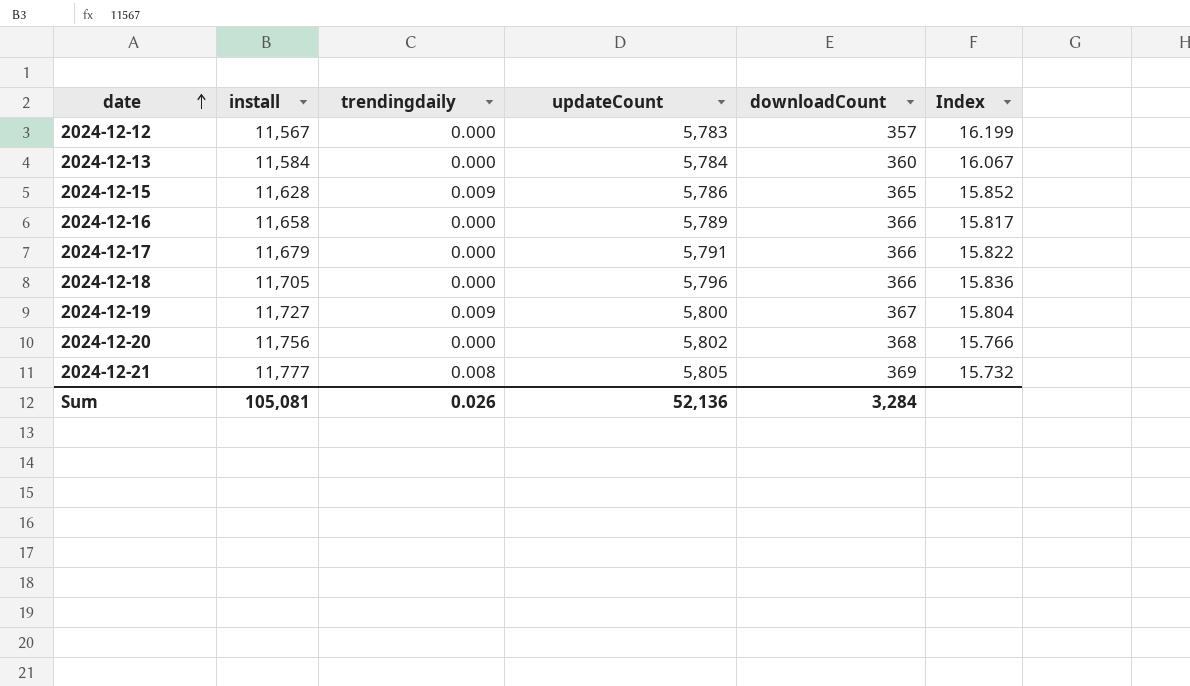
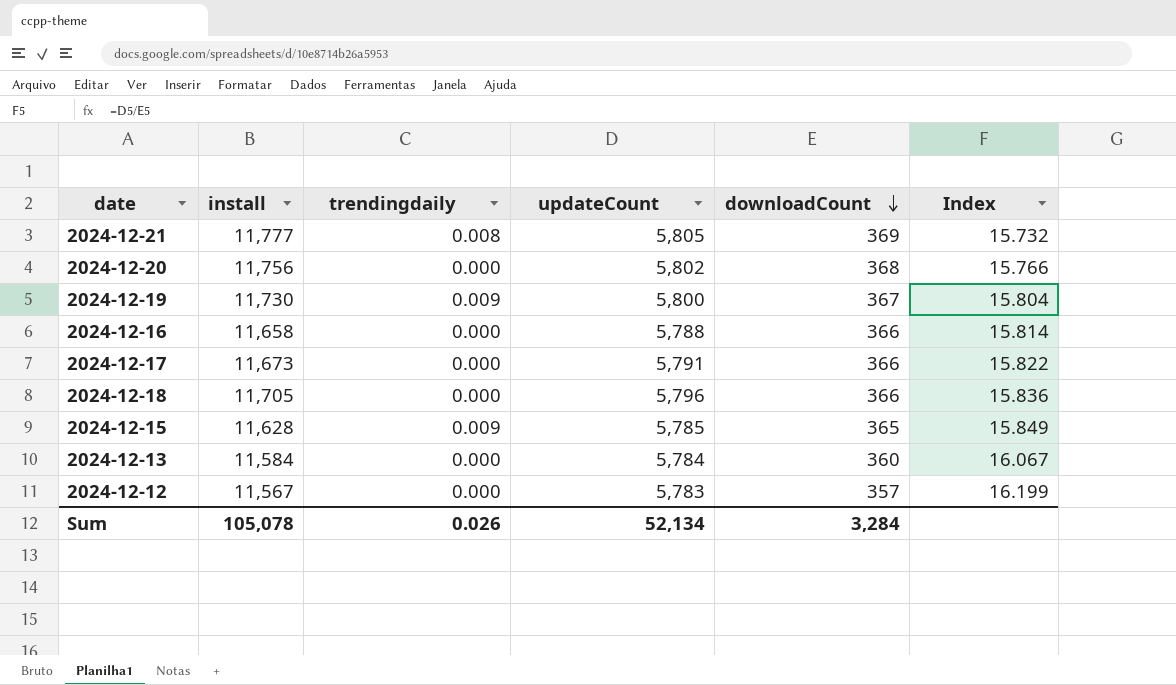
row order: date ascending -> downloadCount descending
2024-12-19 | install: 11,727 -> 11,730
2024-12-16 | updateCount: 5,789 -> 5,788
2024-12-16 | Index: 15.817 -> 15.814
2024-12-17 | install: 11,679 -> 11,673
2024-12-15 | updateCount: 5,786 -> 5,785
2024-12-15 | Index: 15.852 -> 15.849
Sum | install: 105,081 -> 105,078
Sum | updateCount: 52,136 -> 52,134

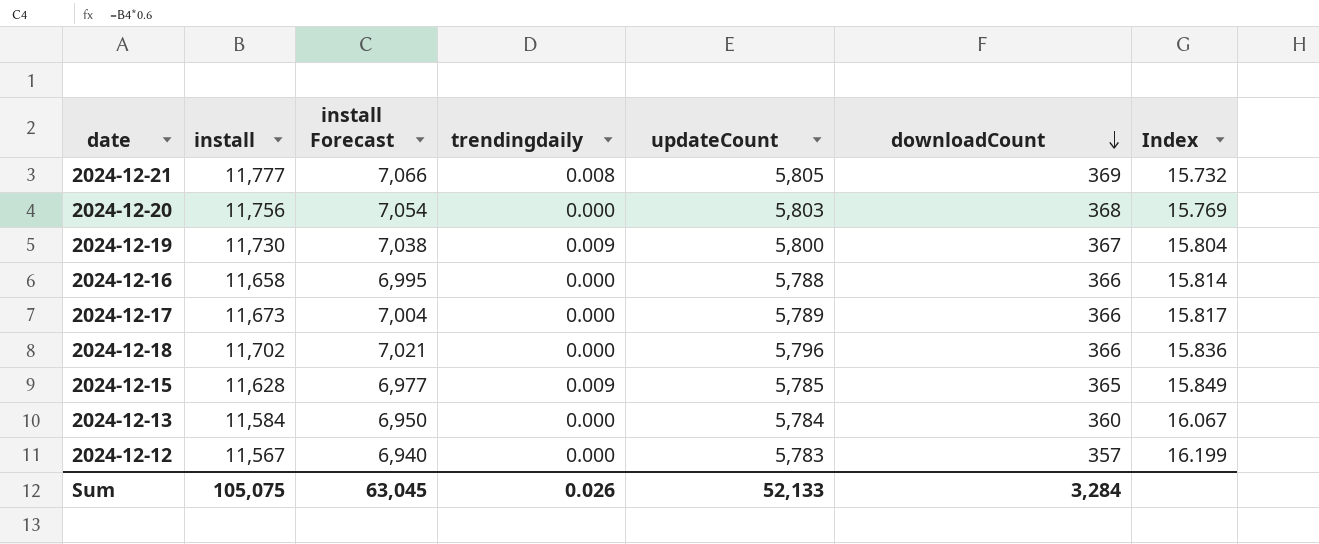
column install Forecast | formula: none -> [install] * 0.6
2024-12-20 | updateCount: 5,802 -> 5,803
2024-12-20 | Index: 15.766 -> 15.769
2024-12-17 | updateCount: 5,791 -> 5,789
2024-12-17 | Index: 15.822 -> 15.817
2024-12-18 | install: 11,705 -> 11,702
Sum | install: 105,078 -> 105,075
Sum | updateCount: 52,134 -> 52,133

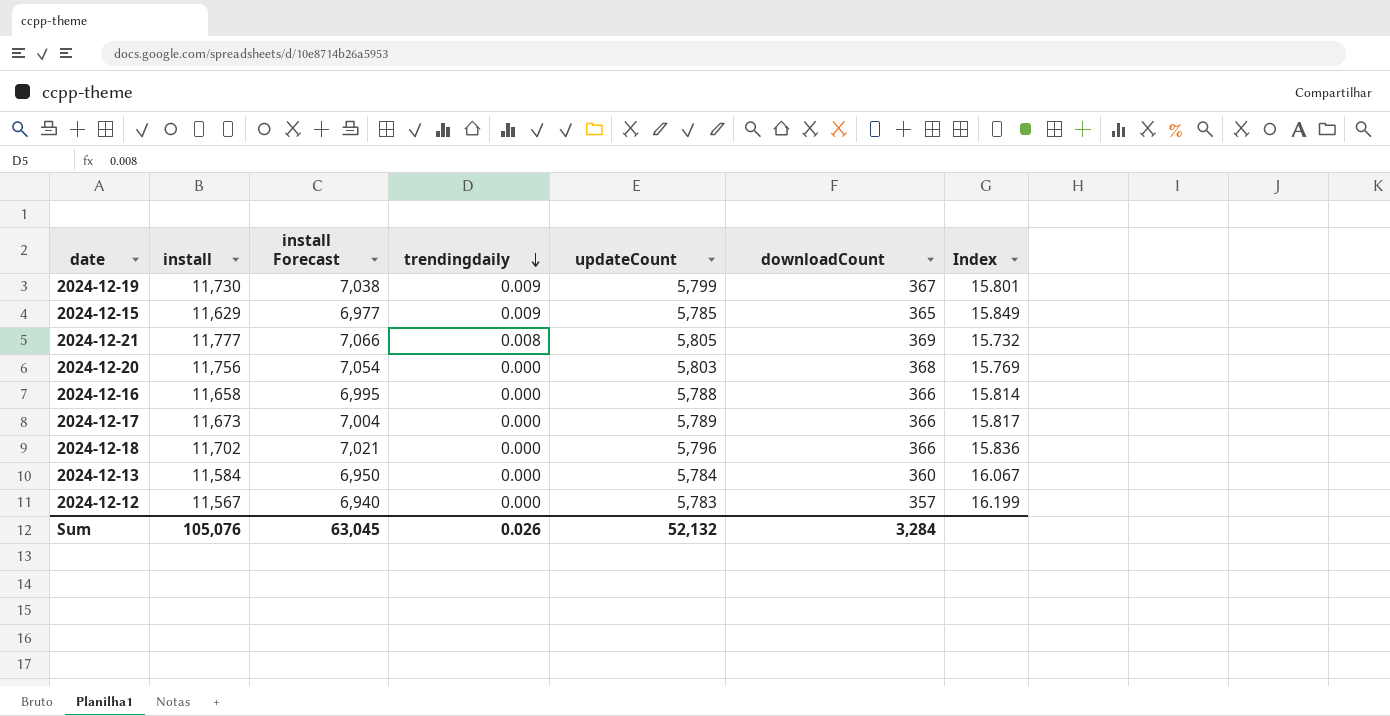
row order: downloadCount descending -> trendingdaily descending
2024-12-19 | updateCount: 5,800 -> 5,799
2024-12-19 | Index: 15.804 -> 15.801
2024-12-15 | install: 11,628 -> 11,629
Sum | install: 105,075 -> 105,076
Sum | updateCount: 52,133 -> 52,132

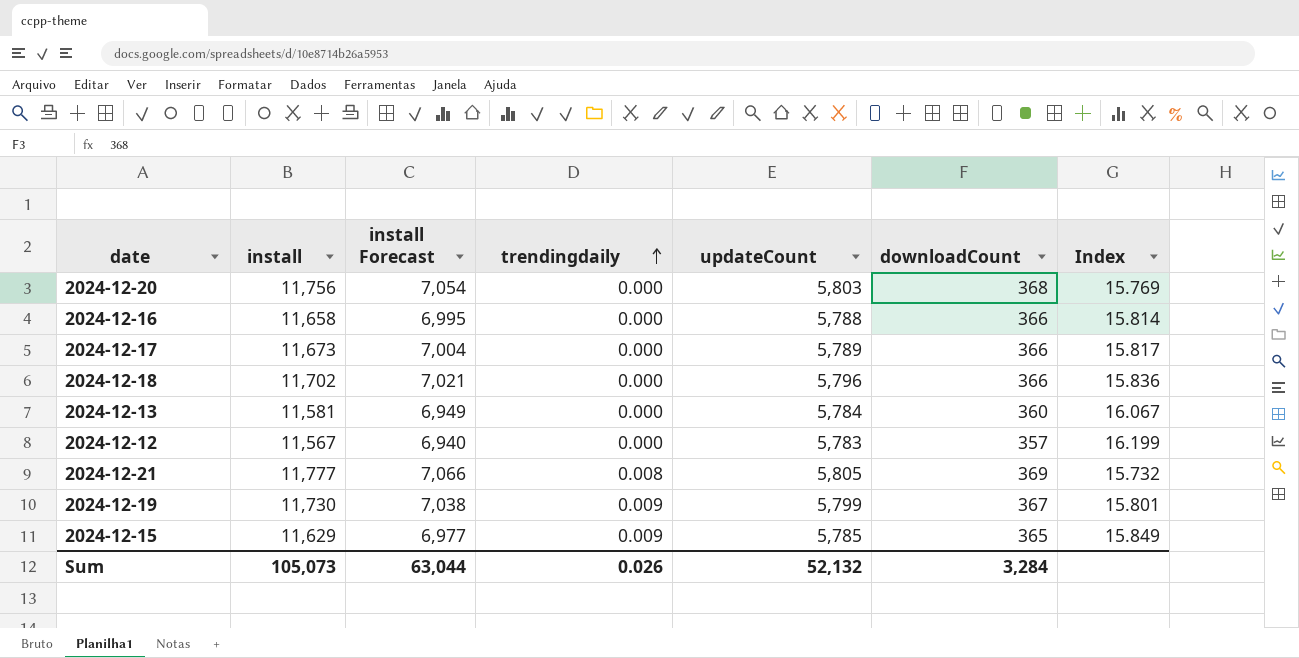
row order: trendingdaily descending -> trendingdaily ascending
2024-12-13 | install: 11,584 -> 11,581
2024-12-13 | install Forecast: 6,950 -> 6,949
Sum | install: 105,076 -> 105,073
Sum | install Forecast: 63,045 -> 63,044

